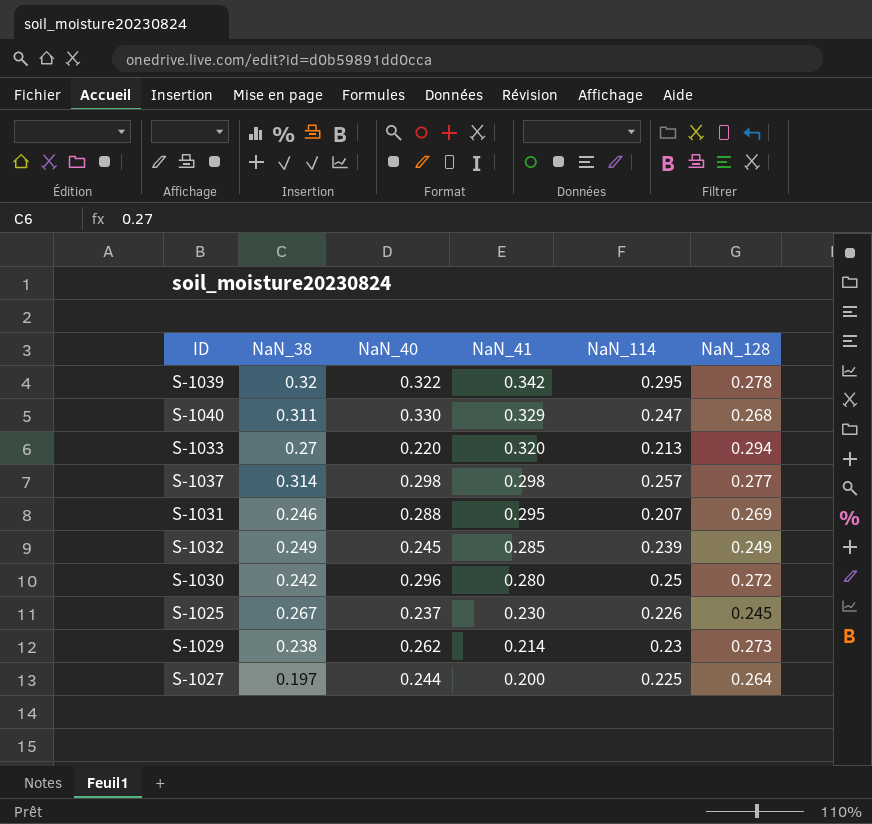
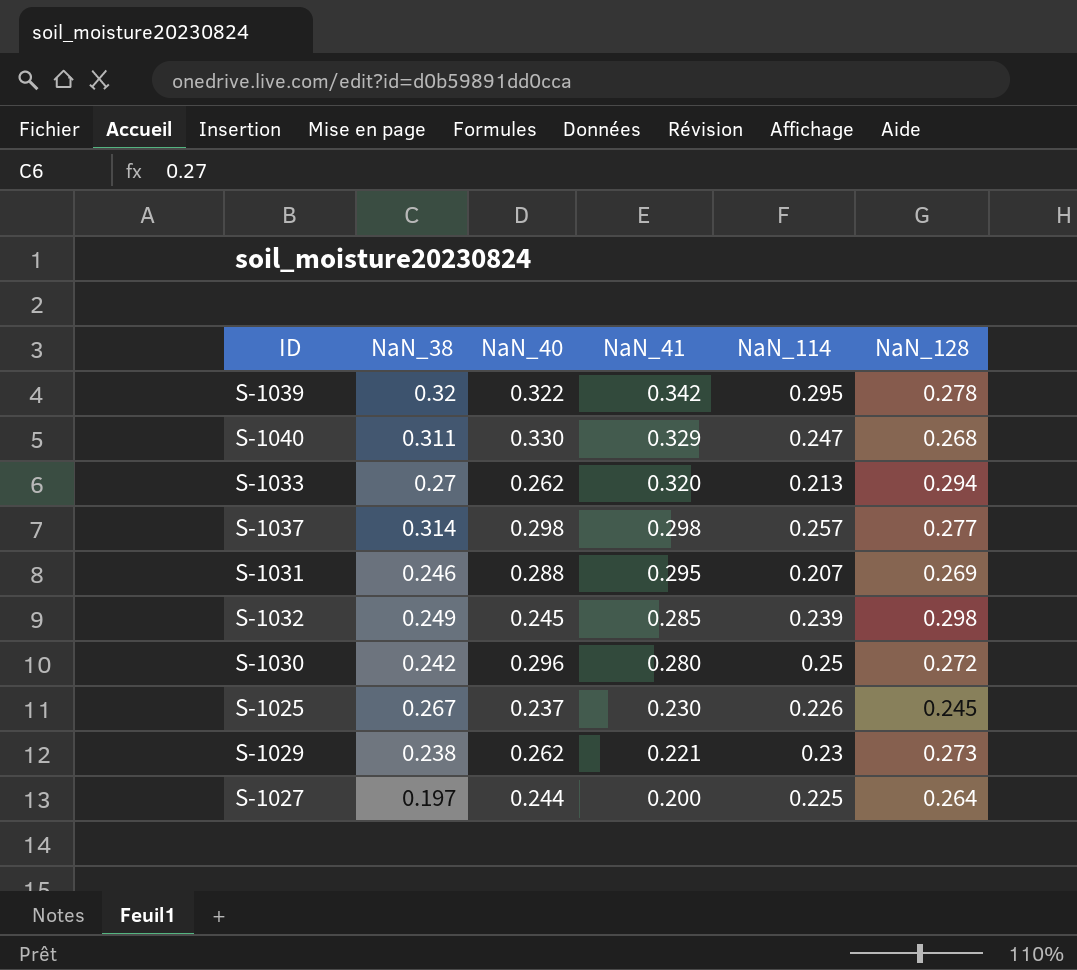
S-1033 | NaN_40: 0.220 -> 0.262
S-1032 | NaN_128: 0.249 -> 0.298
S-1029 | NaN_41: 0.214 -> 0.221

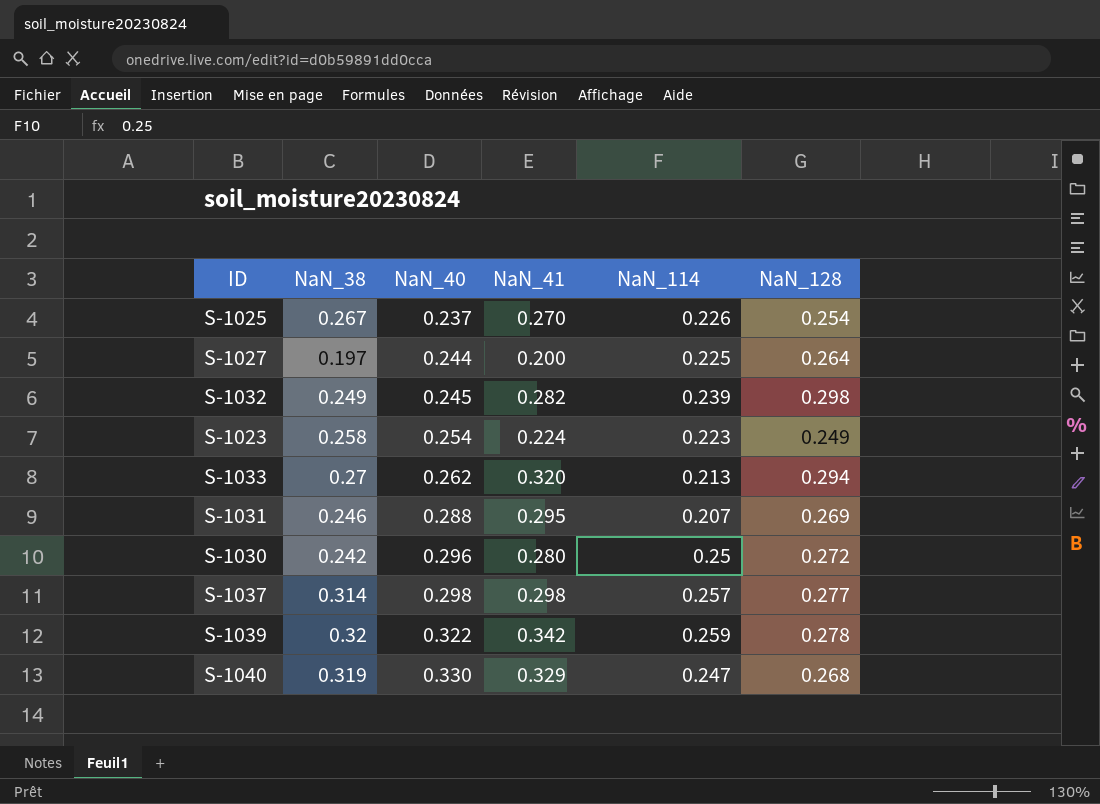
row order: NaN_41 descending -> NaN_40 ascending
row S-1029: 0.238 | 0.262 | 0.221 | 0.23 | 0.273 -> none
S-1025 | NaN_41: 0.230 -> 0.270
S-1025 | NaN_128: 0.245 -> 0.254
S-1032 | NaN_41: 0.285 -> 0.282
row S-1023: none -> 0.258 | 0.254 | 0.224 | 0.223 | 0.249
S-1039 | NaN_114: 0.295 -> 0.259
S-1040 | NaN_38: 0.311 -> 0.319

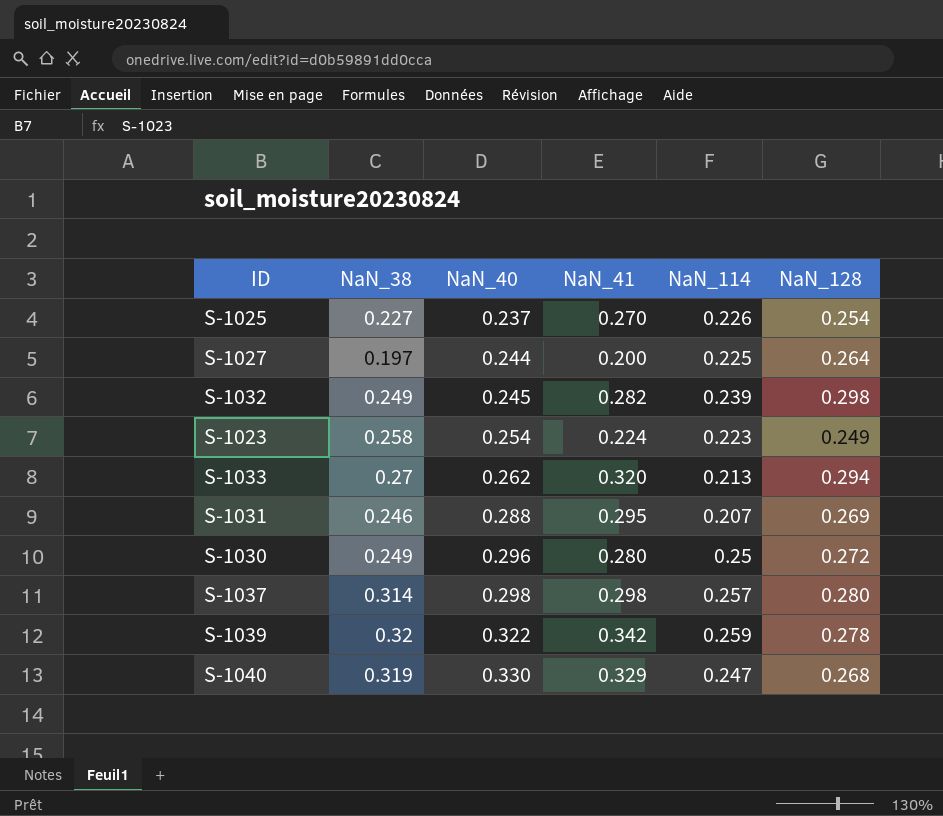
S-1025 | NaN_38: 0.267 -> 0.227
S-1030 | NaN_38: 0.242 -> 0.249
S-1037 | NaN_128: 0.277 -> 0.280

